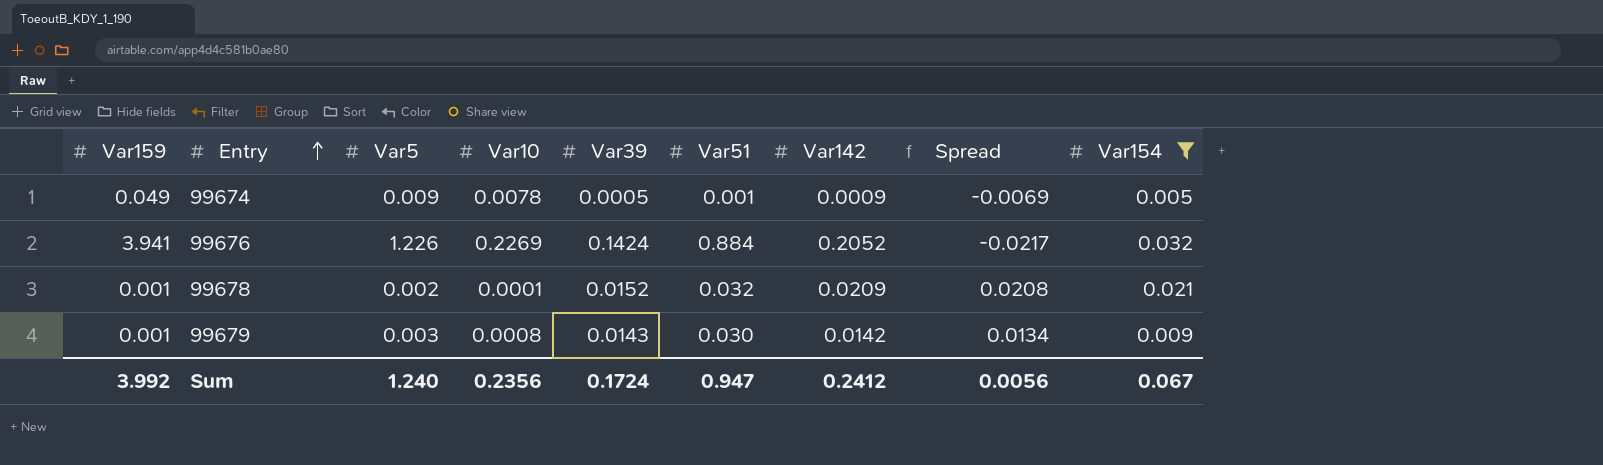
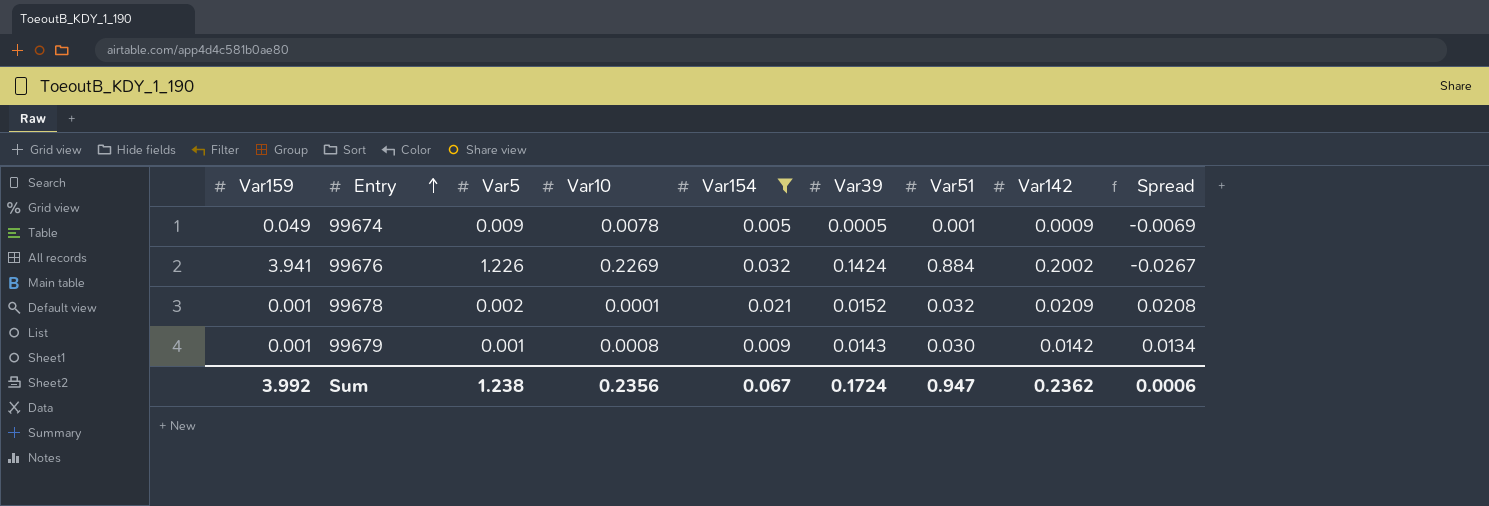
column Var154 | position: 9 -> 5
99676 | Var142: 0.2052 -> 0.2002
99676 | Spread: -0.0217 -> -0.0267
99679 | Var5: 0.003 -> 0.001
Sum | Var5: 1.240 -> 1.238
Sum | Var142: 0.2412 -> 0.2362
Sum | Spread: 0.0056 -> 0.0006

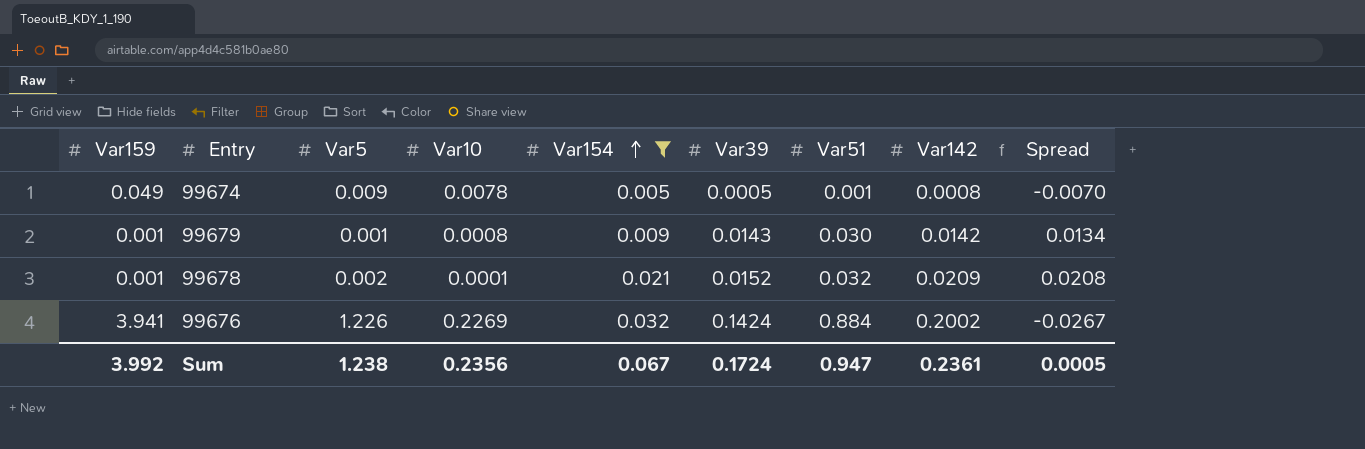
row order: Entry ascending -> Var154 ascending
99674 | Var142: 0.0009 -> 0.0008
99674 | Spread: -0.0069 -> -0.0070
Sum | Var142: 0.2362 -> 0.2361
Sum | Spread: 0.0006 -> 0.0005

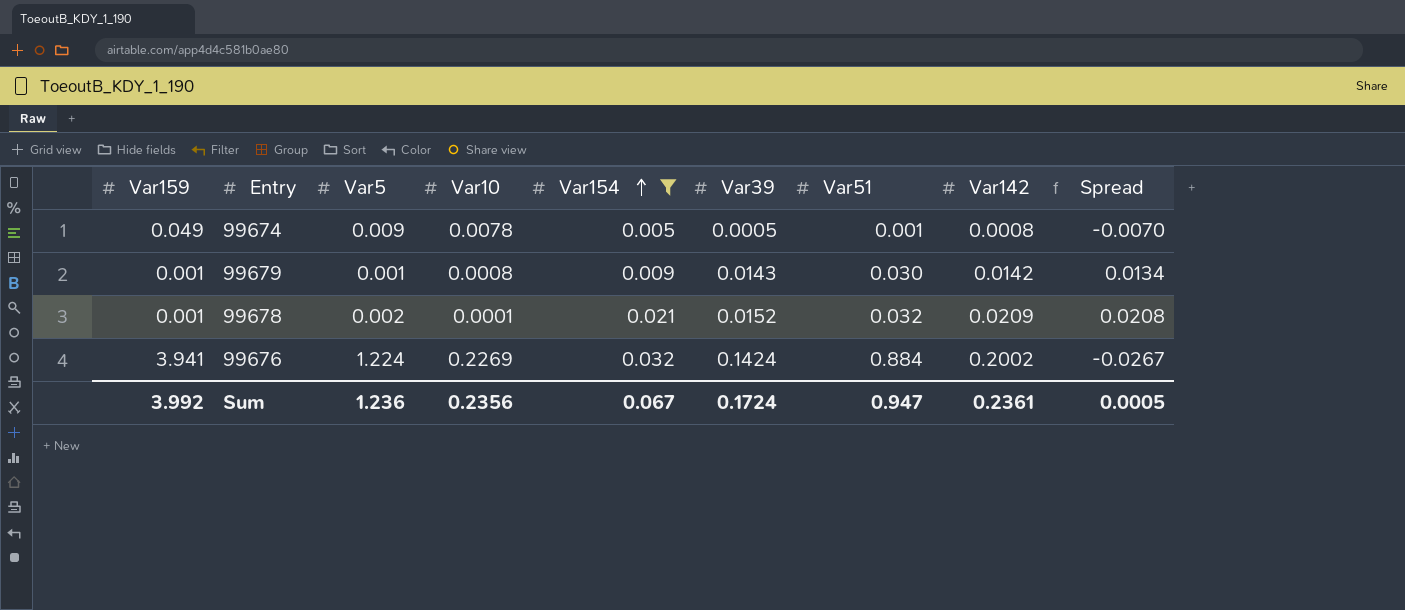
99676 | Var5: 1.226 -> 1.224
Sum | Var5: 1.238 -> 1.236

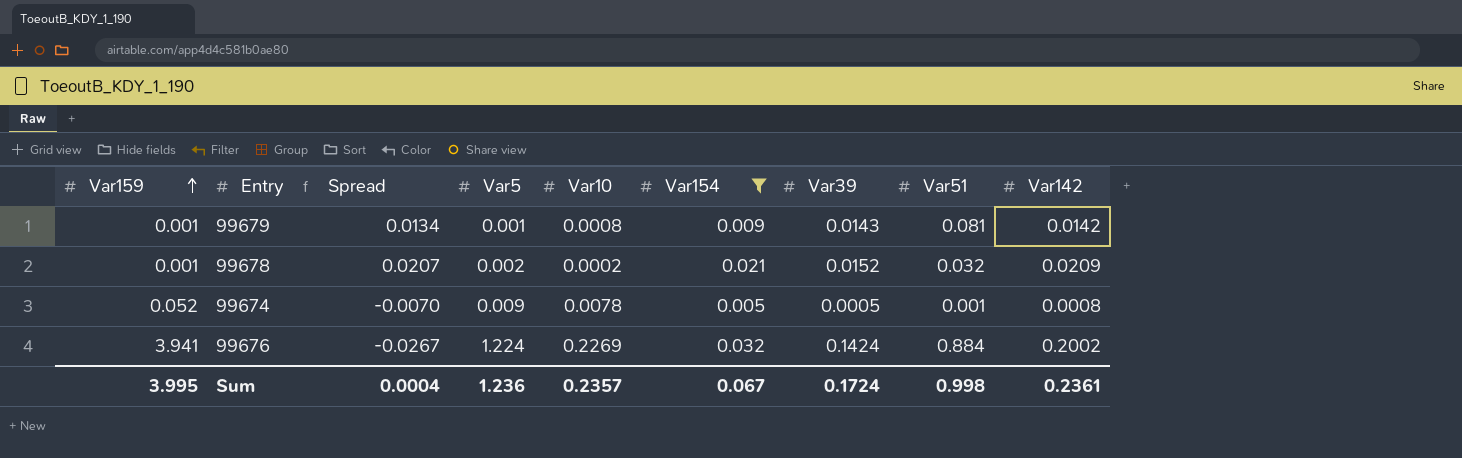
row order: Var154 ascending -> Var159 ascending
column Spread | position: 9 -> 3
99679 | Var51: 0.030 -> 0.081
99678 | Spread: 0.0208 -> 0.0207
99678 | Var10: 0.0001 -> 0.0002
99674 | Var159: 0.049 -> 0.052
Sum | Var159: 3.992 -> 3.995
Sum | Spread: 0.0005 -> 0.0004
Sum | Var10: 0.2356 -> 0.2357
Sum | Var51: 0.947 -> 0.998

